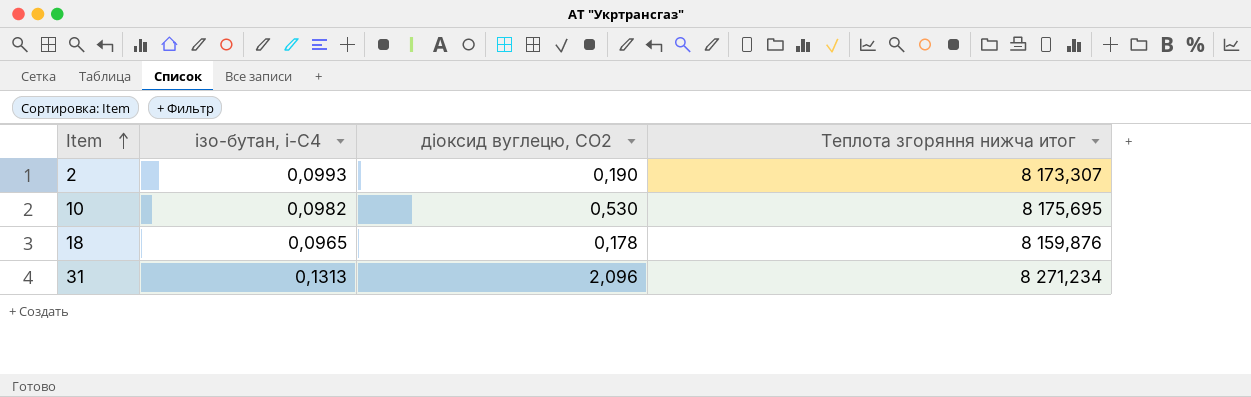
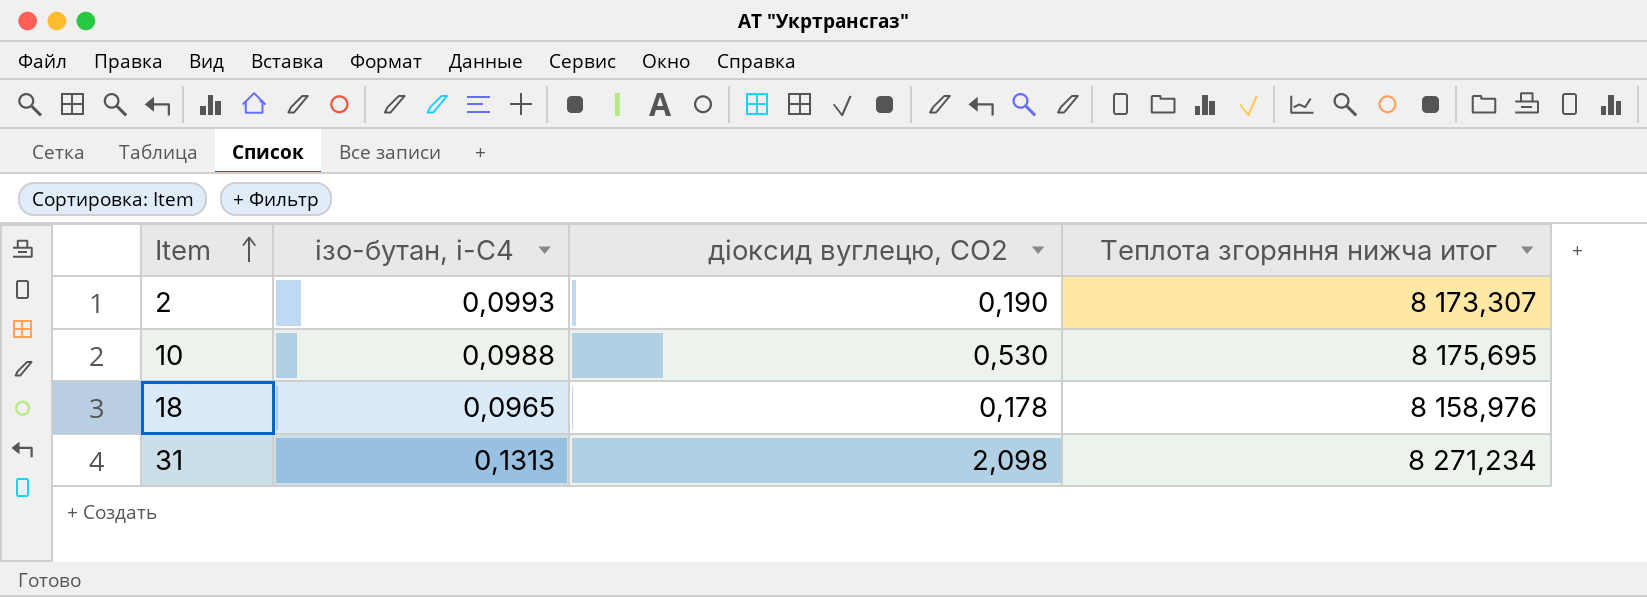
10 | ізо-бутан, і-С4: 0,0982 -> 0,0988
18 | Теплота згоряння нижча итог: 8 159,876 -> 8 158,976
31 | діоксид вуглецю, CО2: 2,096 -> 2,098

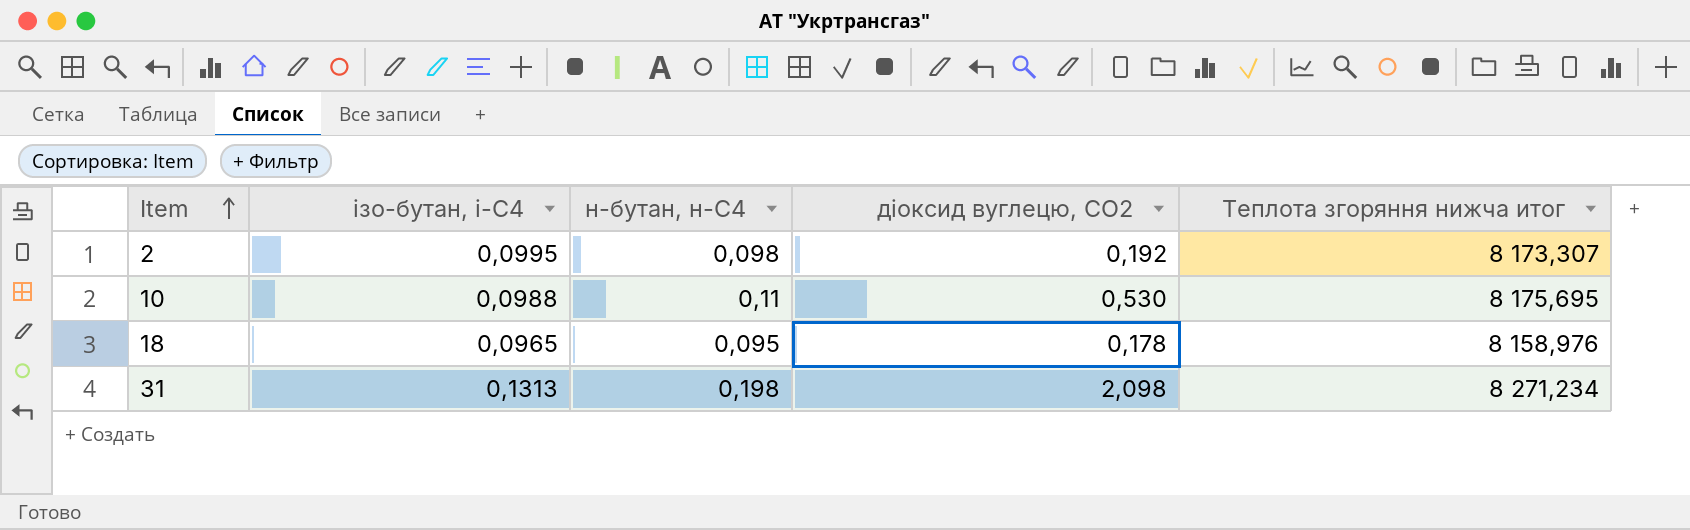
column н-бутан, н-С4 | position: none -> 3
2 | ізо-бутан, і-С4: 0,0993 -> 0,0995
2 | діоксид вуглецю, CО2: 0,190 -> 0,192

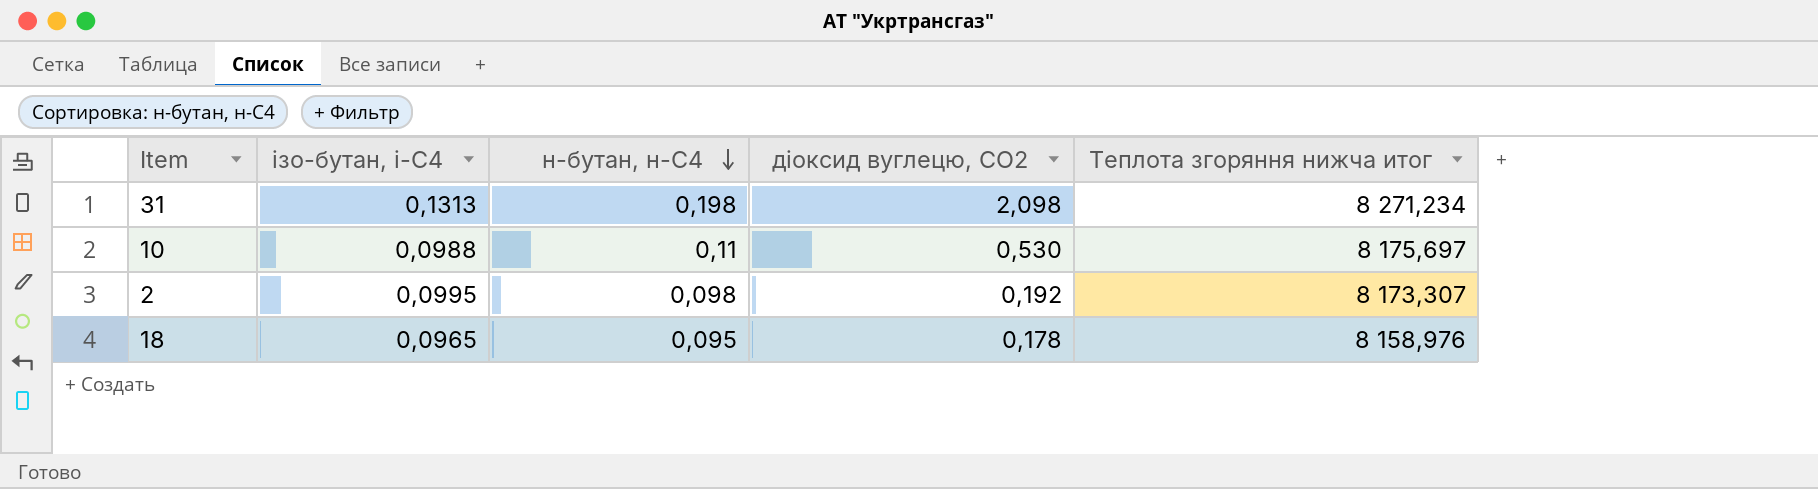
row order: Item ascending -> н-бутан, н-С4 descending
10 | Теплота згоряння нижча итог: 8 175,695 -> 8 175,697

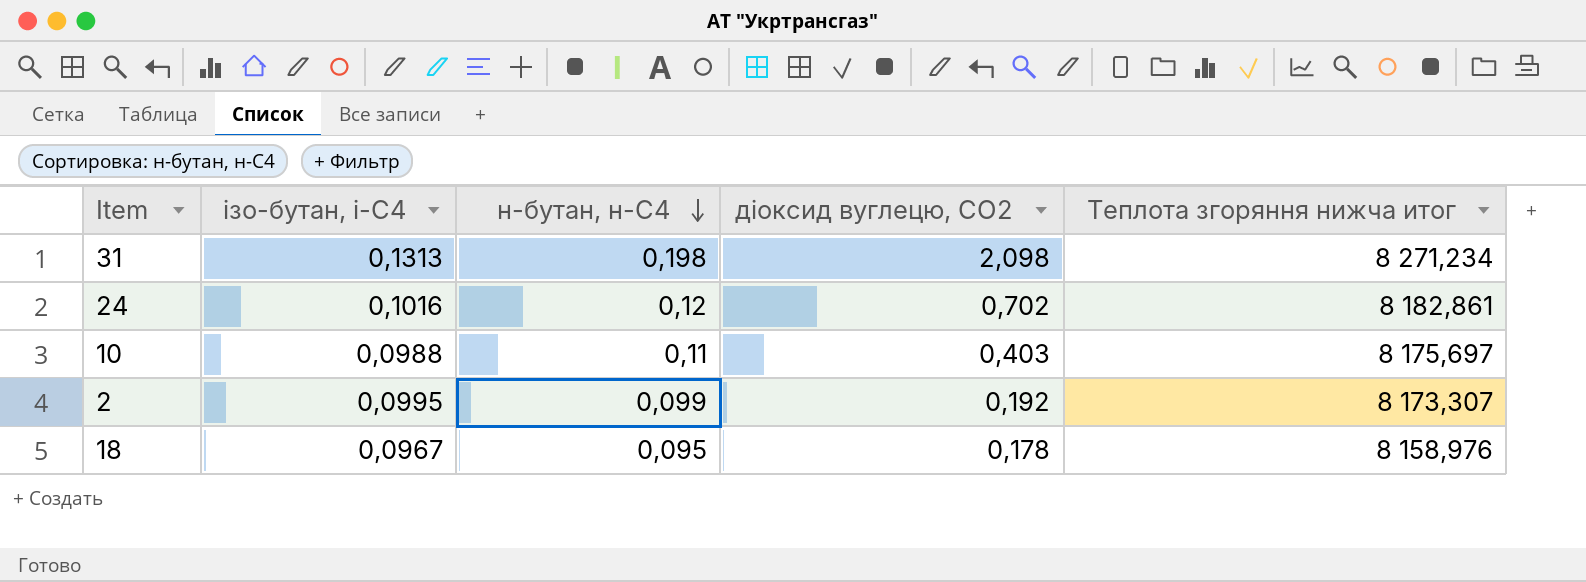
row 24: none -> 0,1016 | 0,12 | 0,702 | 8 182,861
10 | діоксид вуглецю, CО2: 0,530 -> 0,403
2 | н-бутан, н-С4: 0,098 -> 0,099
18 | ізо-бутан, і-С4: 0,0965 -> 0,0967

